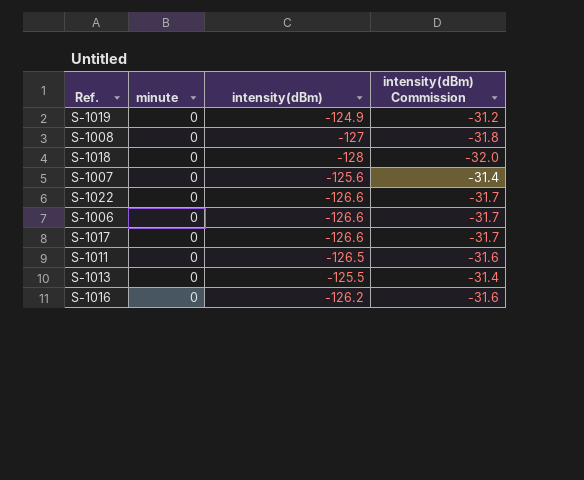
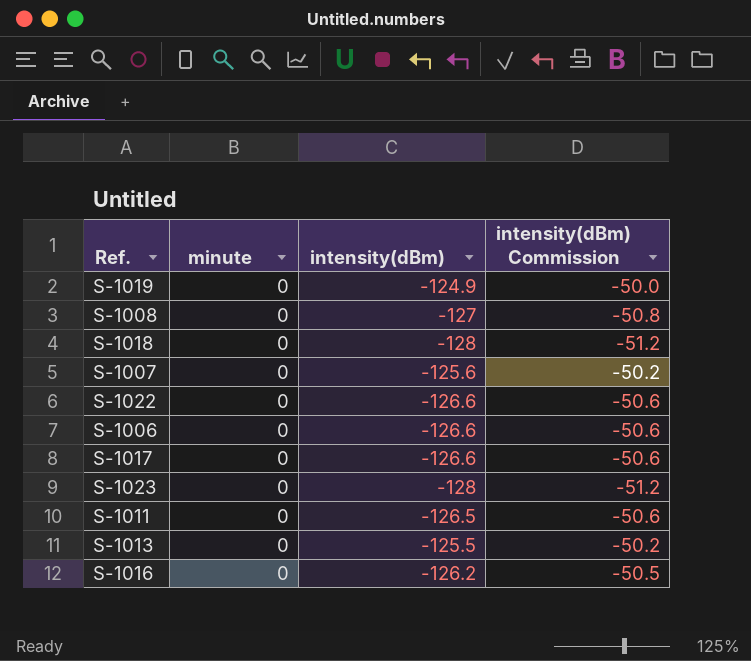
column intensity(dBm) Commission | formula: [intensity(dBm)] * 0.25 -> [intensity(dBm)] * 0.4
row S-1023: none -> 0 | -128 | -51.2

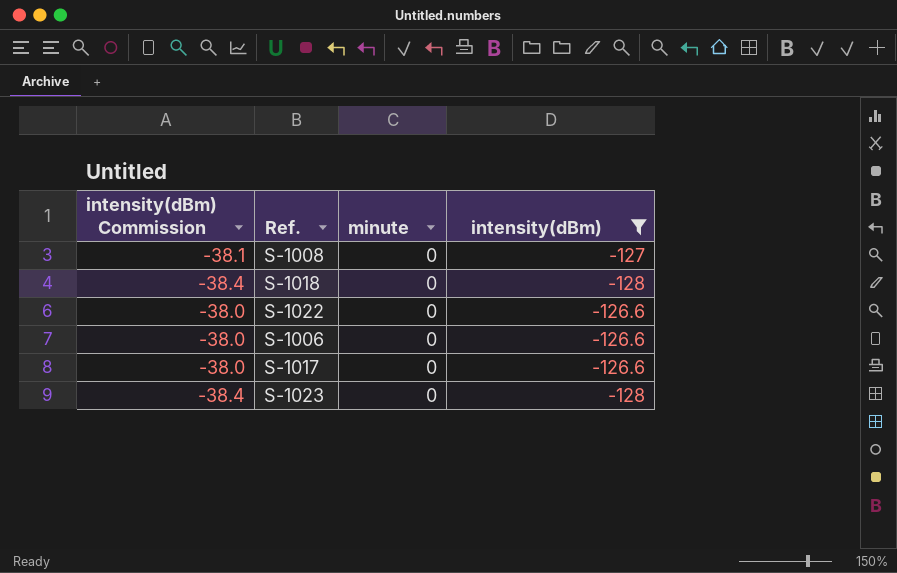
filter: none -> intensity(dBm) <= -126.6
column intensity(dBm) Commission | formula: [intensity(dBm)] * 0.4 -> [intensity(dBm)] * 0.3
column intensity(dBm) Commission | position: 4 -> 1

